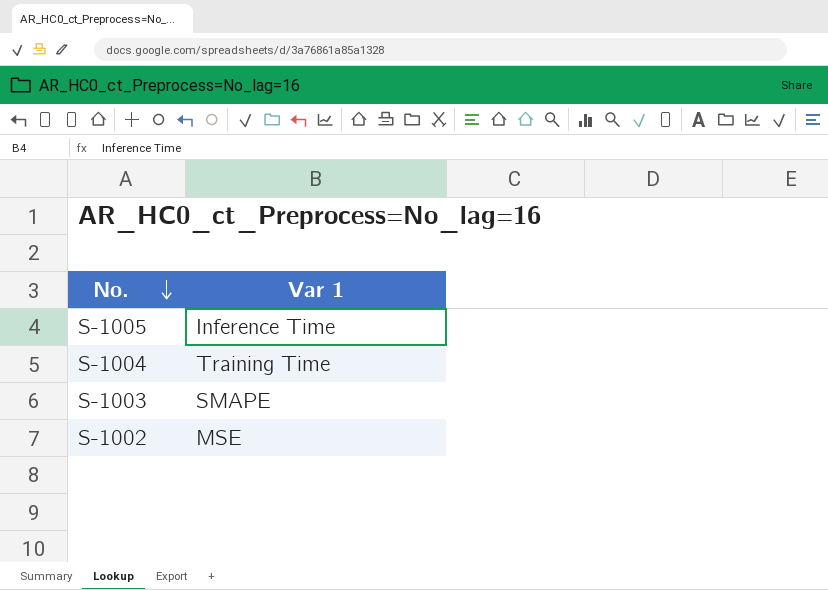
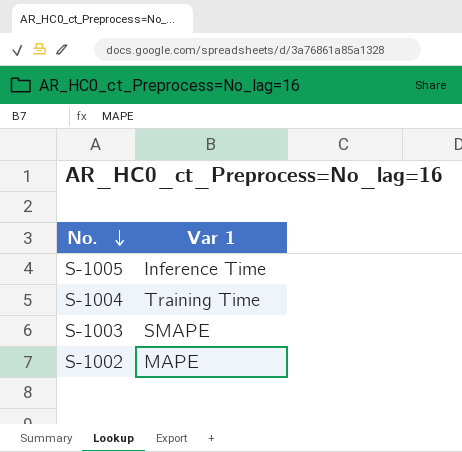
S-1002 | Var 1: MSE -> MAPE

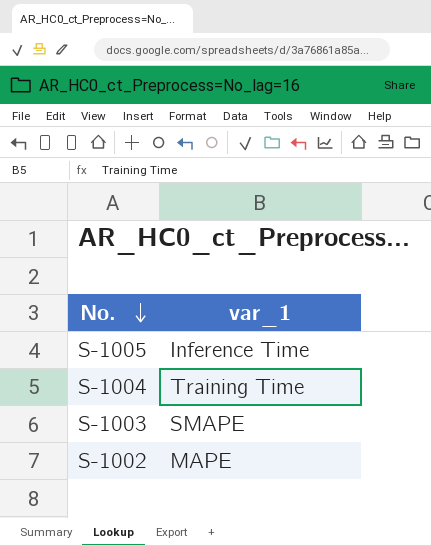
column name: Var 1 -> var_1

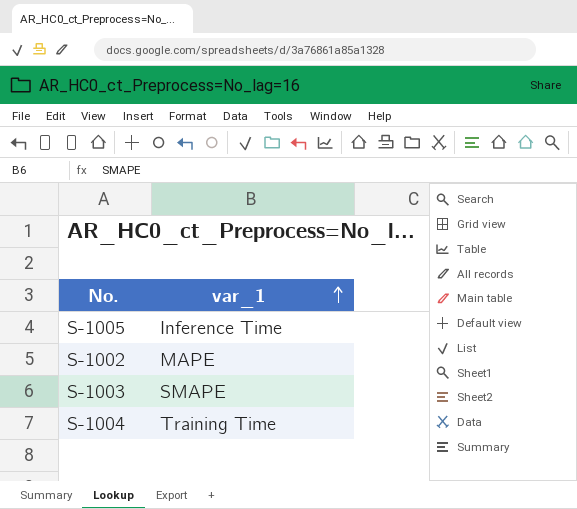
row order: No. descending -> var_1 ascending

